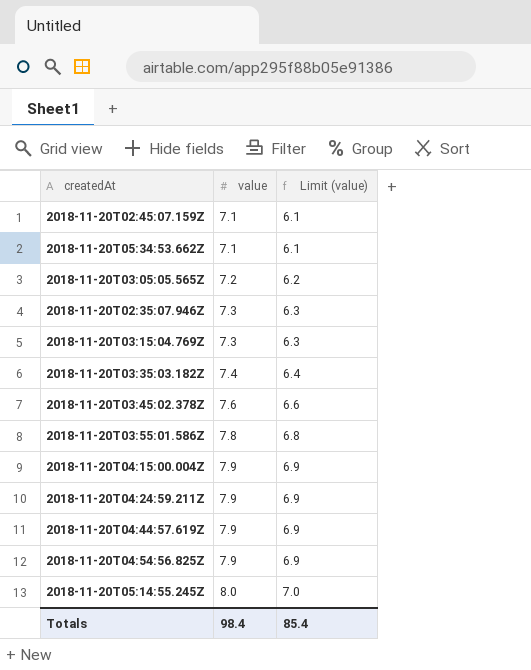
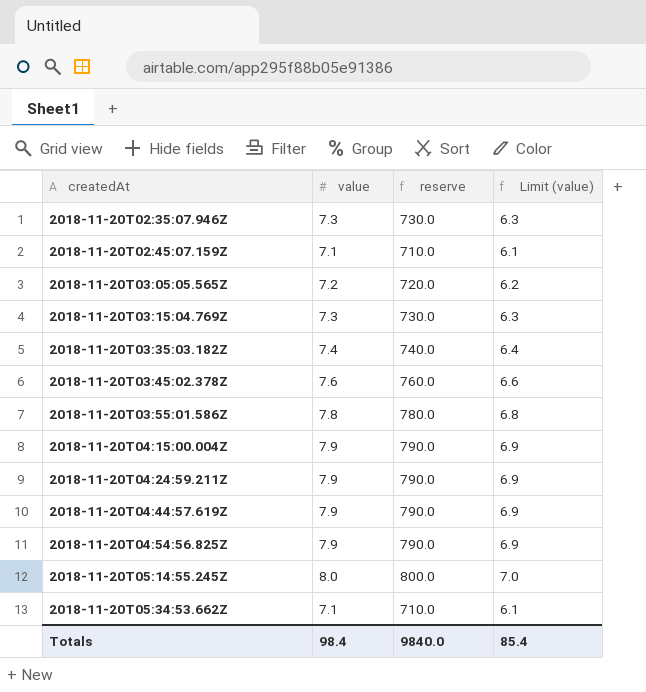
row order: value ascending -> createdAt ascending
column reserve | formula: none -> [value] * 100

